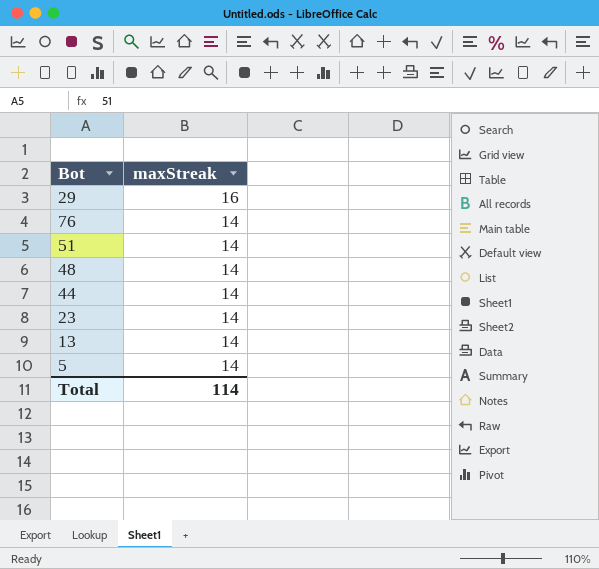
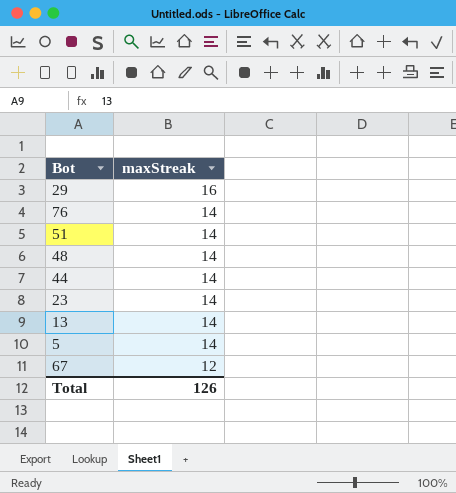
row 67: none -> 12
Total | maxStreak: 114 -> 126

